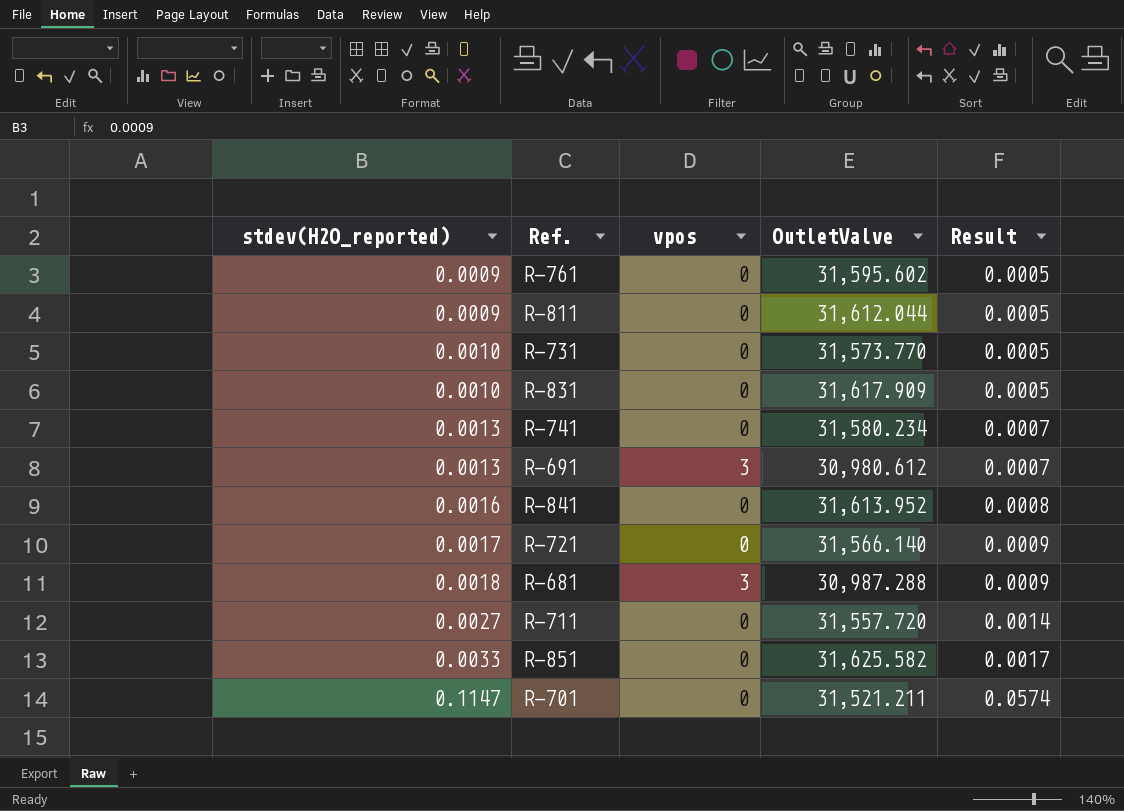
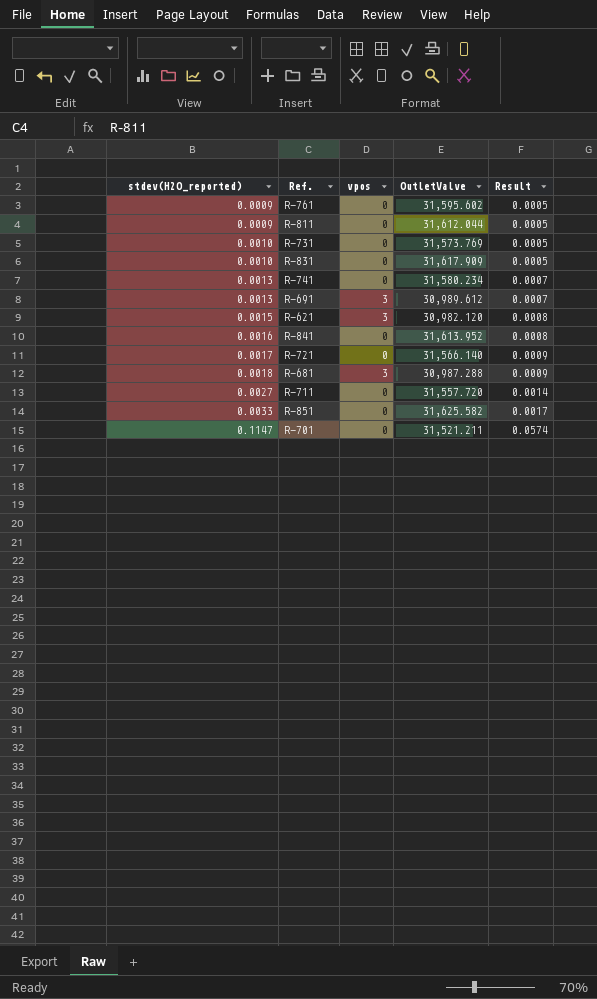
R-731 | OutletValve: 31,573.770 -> 31,573.769
R-691 | OutletValve: 30,980.612 -> 30,989.612
row R-621: none -> 0.0015 | 3 | 30,982.120 | 0.0008

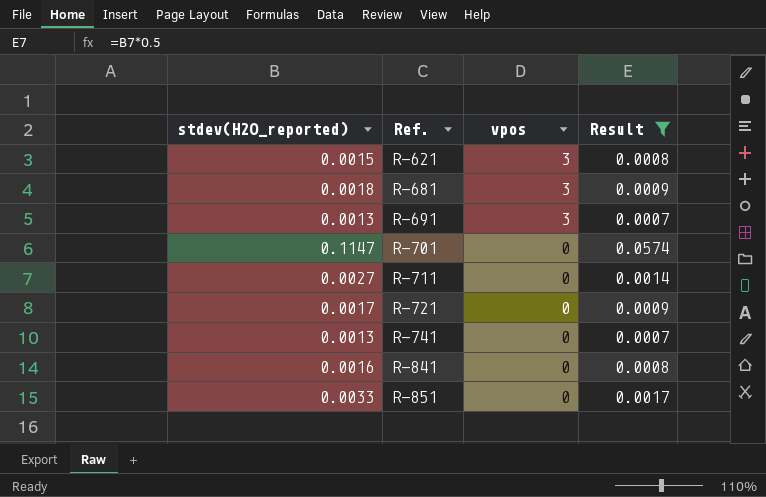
filter: none -> Result != 0.0005
row order: stdev(H2O_reported) ascending -> Ref. ascending
column OutletValve | position: 4 -> none

